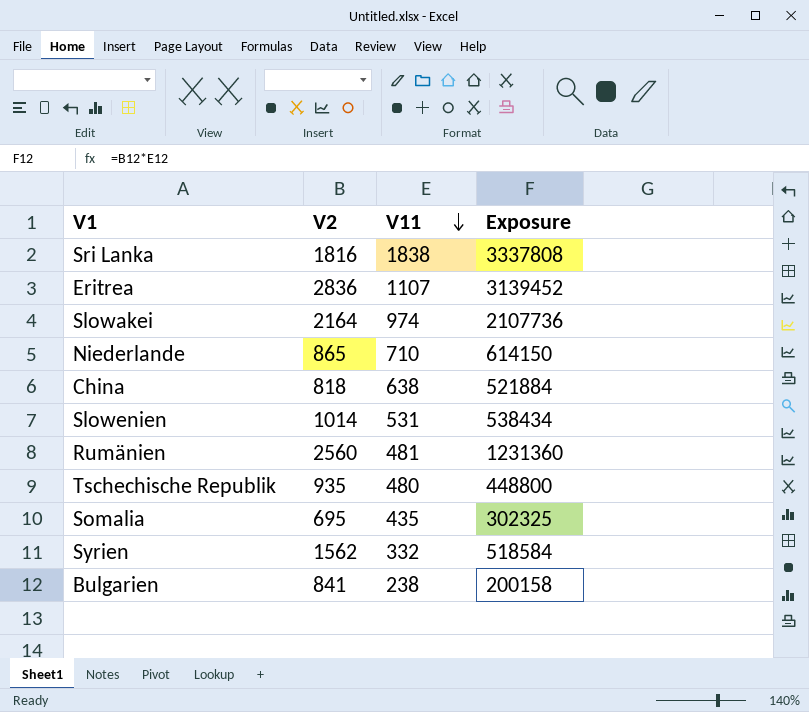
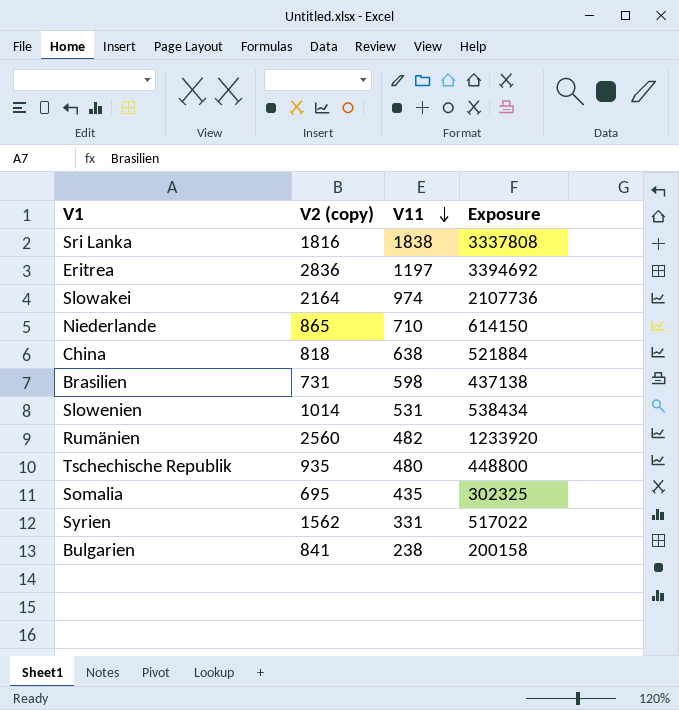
column name: V2 -> V2 (copy)
Eritrea | V11: 1107 -> 1197
Eritrea | Exposure: 3139452 -> 3394692
row Brasilien: none -> 731 | 598 | 437138
Rumänien | V11: 481 -> 482
Rumänien | Exposure: 1231360 -> 1233920
Syrien | V11: 332 -> 331
Syrien | Exposure: 518584 -> 517022

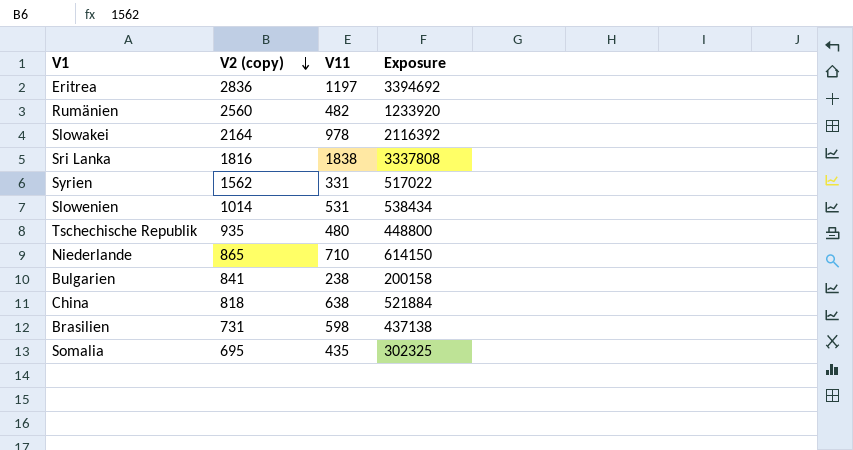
row order: V11 descending -> V2 (copy) descending
Slowakei | V11: 974 -> 978
Slowakei | Exposure: 2107736 -> 2116392

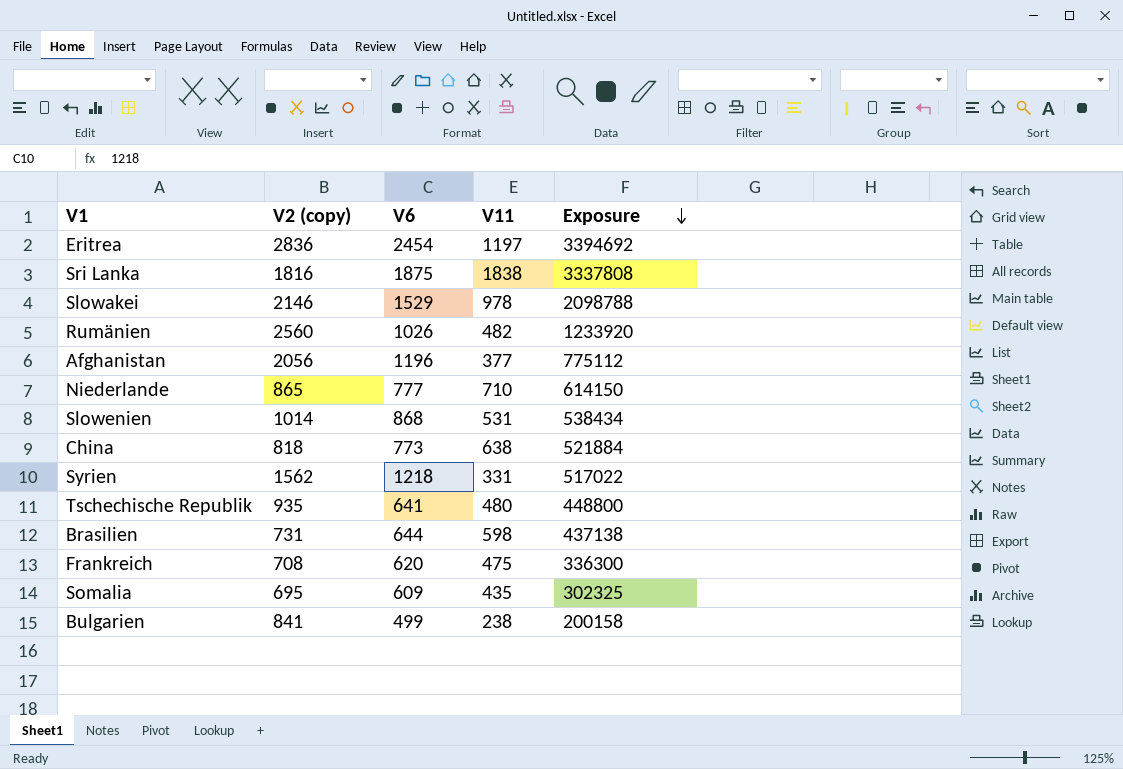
row order: V2 (copy) descending -> Exposure descending
column V6 | position: none -> 3
Slowakei | V2 (copy): 2164 -> 2146
Slowakei | Exposure: 2116392 -> 2098788
row Afghanistan: none -> 2056 | 1196 | 377 | 775112
row Frankreich: none -> 708 | 620 | 475 | 336300

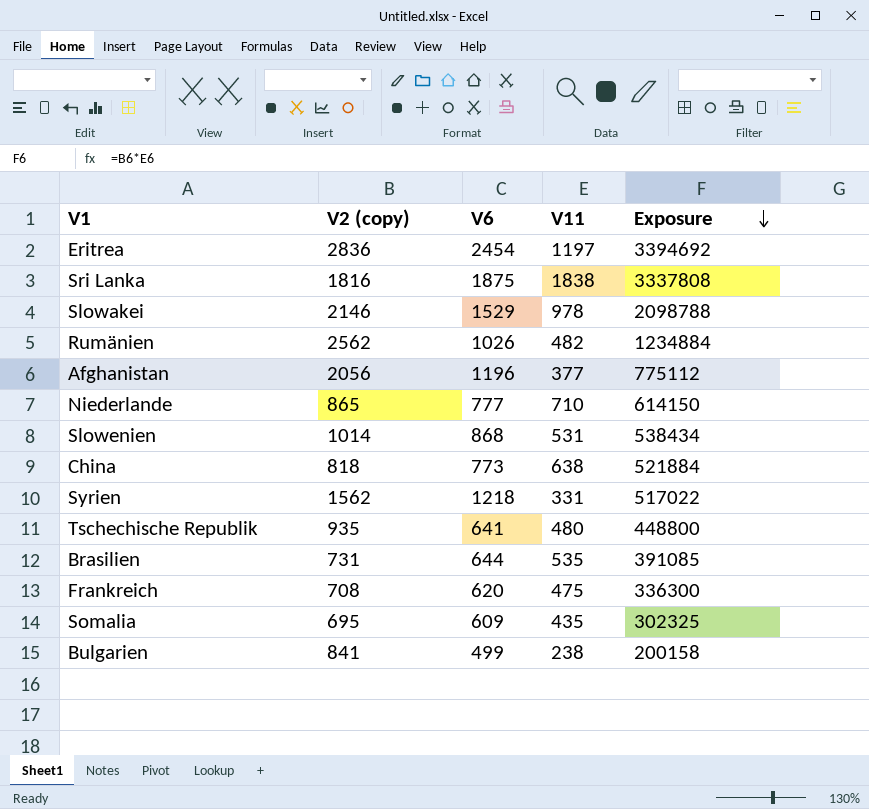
Rumänien | V2 (copy): 2560 -> 2562
Rumänien | Exposure: 1233920 -> 1234884
Brasilien | V11: 598 -> 535
Brasilien | Exposure: 437138 -> 391085

